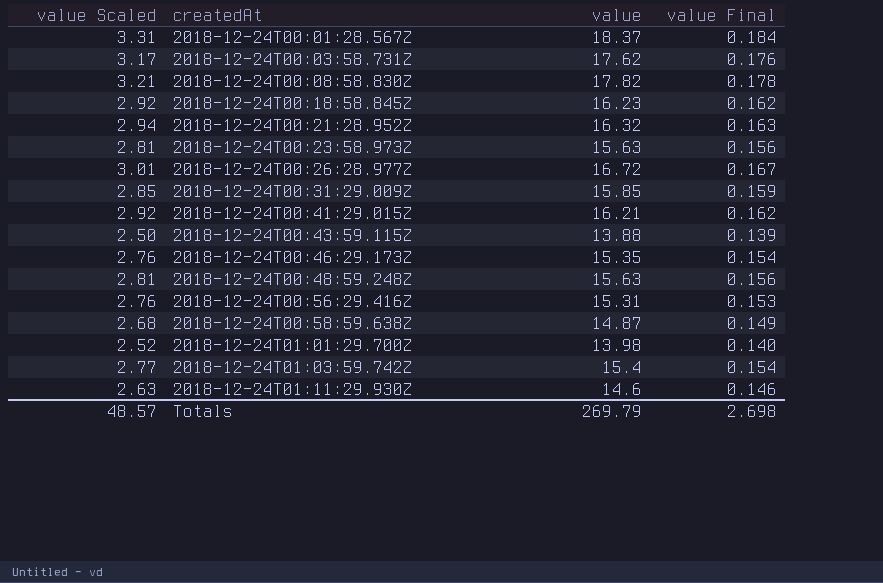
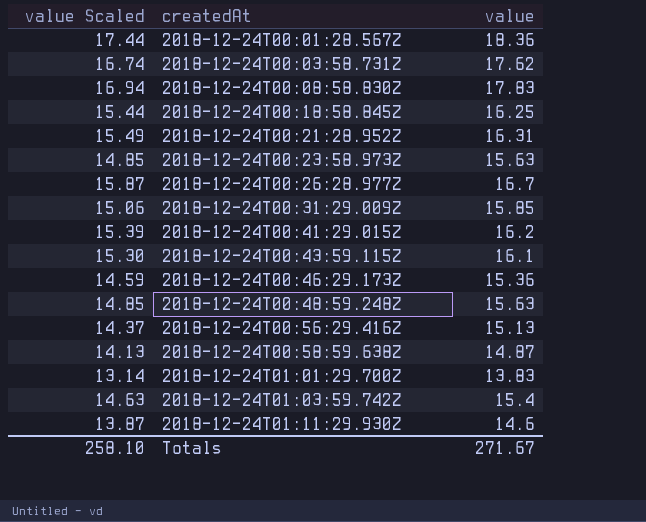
column value Final | formula: [value] * 0.01 -> none
column value Scaled | formula: [value] * 0.18 -> [value] * 0.95
2018-12-24T00:01:28.567Z | value: 18.37 -> 18.36
2018-12-24T00:08:58.830Z | value: 17.82 -> 17.83
2018-12-24T00:18:58.845Z | value: 16.23 -> 16.25
2018-12-24T00:21:28.952Z | value: 16.32 -> 16.31
2018-12-24T00:26:28.977Z | value: 16.72 -> 16.7
2018-12-24T00:41:29.015Z | value: 16.21 -> 16.2
2018-12-24T00:43:59.115Z | value: 13.88 -> 16.1
2018-12-24T00:46:29.173Z | value: 15.35 -> 15.36
2018-12-24T00:56:29.416Z | value: 15.31 -> 15.13
2018-12-24T01:01:29.700Z | value: 13.98 -> 13.83
Totals | value Scaled: 48.57 -> 258.10
Totals | value: 269.79 -> 271.67

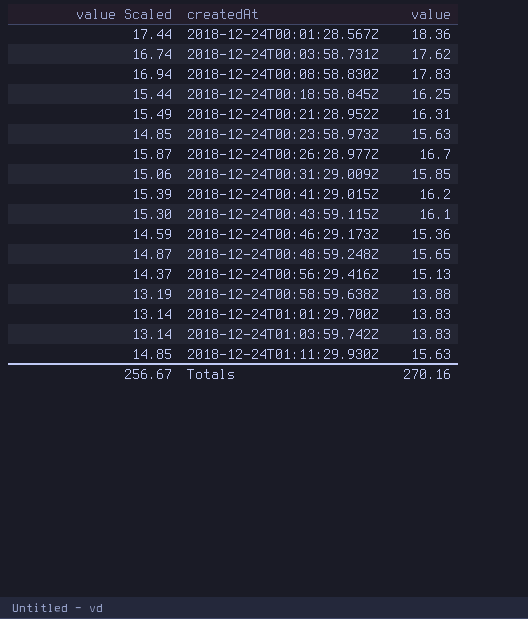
2018-12-24T00:48:59.248Z | value Scaled: 14.85 -> 14.87
2018-12-24T00:48:59.248Z | value: 15.63 -> 15.65
2018-12-24T00:58:59.638Z | value Scaled: 14.13 -> 13.19
2018-12-24T00:58:59.638Z | value: 14.87 -> 13.88
2018-12-24T01:03:59.742Z | value Scaled: 14.63 -> 13.14
2018-12-24T01:03:59.742Z | value: 15.4 -> 13.83
2018-12-24T01:11:29.930Z | value Scaled: 13.87 -> 14.85
2018-12-24T01:11:29.930Z | value: 14.6 -> 15.63
Totals | value Scaled: 258.10 -> 256.67
Totals | value: 271.67 -> 270.16

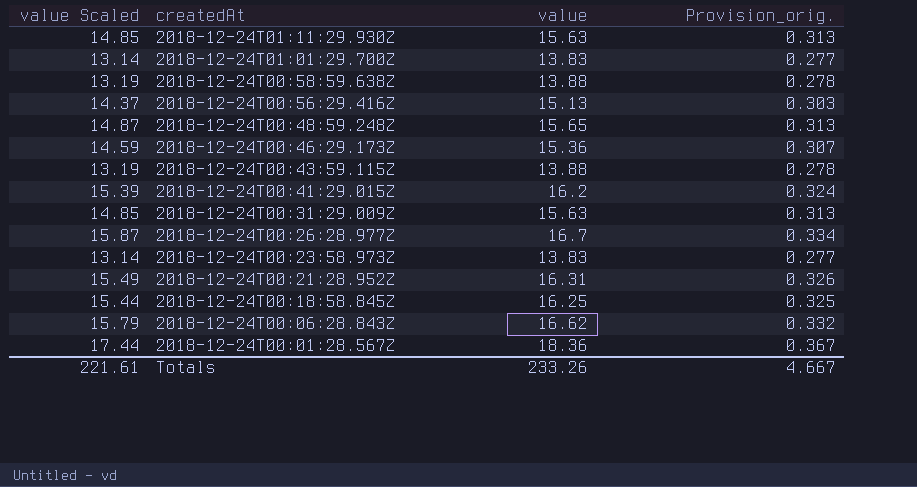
row order: createdAt ascending -> createdAt descending
column Provision_orig. | formula: none -> [value] * 0.02
row 2018-12-24T00:03:58.731Z: 16.74 | 17.62 -> none
row 2018-12-24T00:08:58.830Z: 16.94 | 17.83 -> none
row 2018-12-24T01:03:59.742Z: 13.14 | 13.83 -> none
2018-12-24T00:43:59.115Z | value Scaled: 15.30 -> 13.19
2018-12-24T00:43:59.115Z | value: 16.1 -> 13.88
2018-12-24T00:31:29.009Z | value Scaled: 15.06 -> 14.85
2018-12-24T00:31:29.009Z | value: 15.85 -> 15.63
2018-12-24T00:23:58.973Z | value Scaled: 14.85 -> 13.14
2018-12-24T00:23:58.973Z | value: 15.63 -> 13.83
row 2018-12-24T00:06:28.843Z: none -> 15.79 | 16.62 | 0.332
Totals | value Scaled: 256.67 -> 221.61
Totals | value: 270.16 -> 233.26

